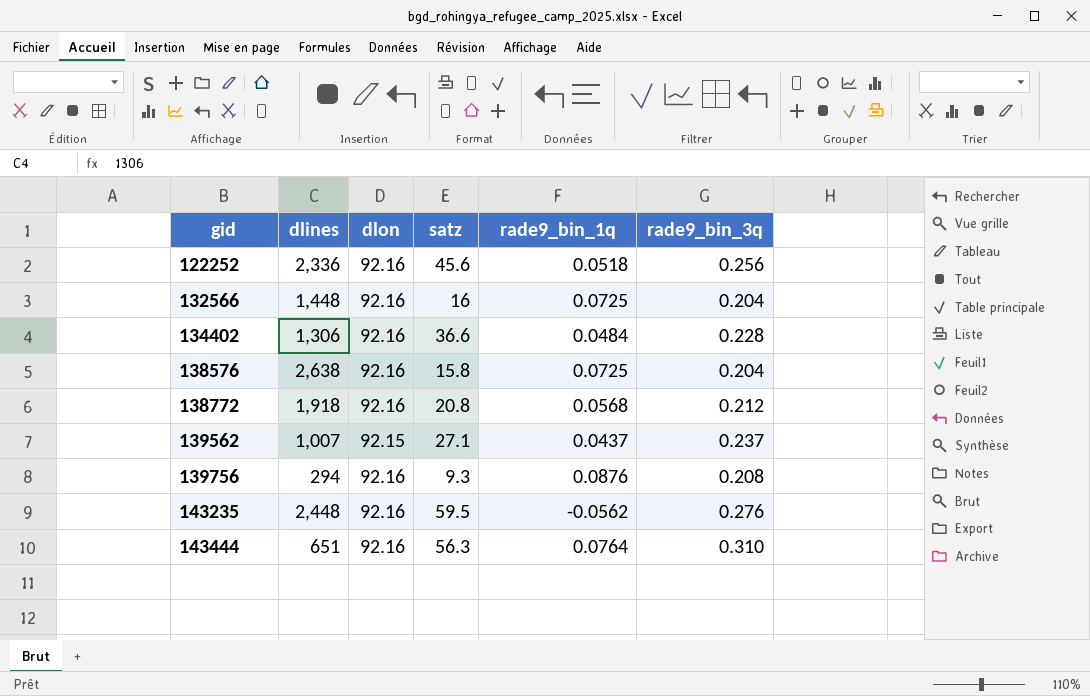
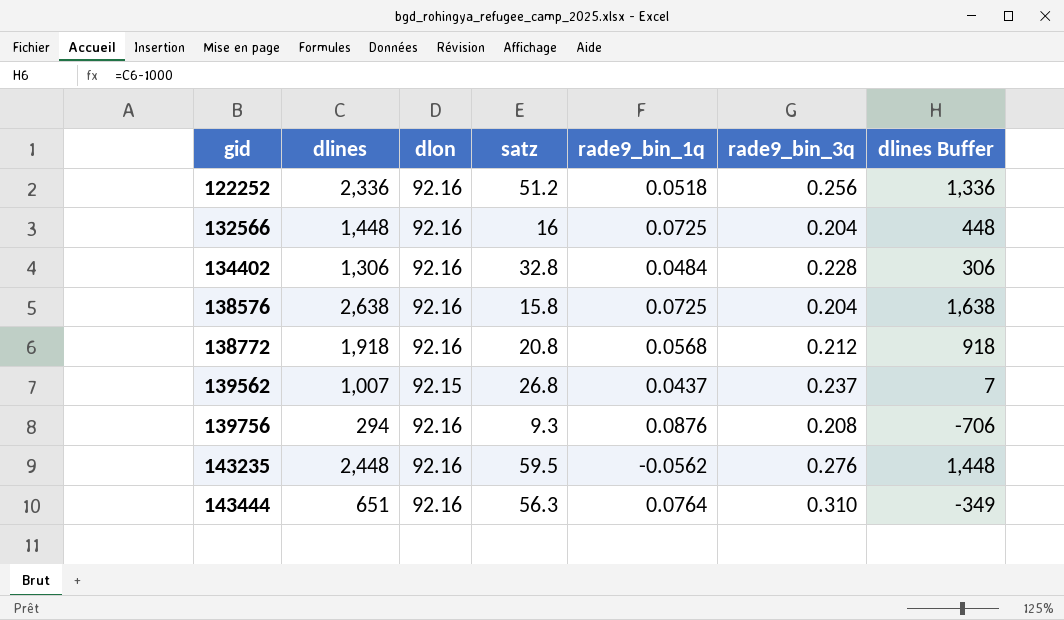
column dlines Buffer | formula: none -> [dlines] - 1000
122252 | satz: 45.6 -> 51.2
134402 | satz: 36.6 -> 32.8
139562 | satz: 27.1 -> 26.8

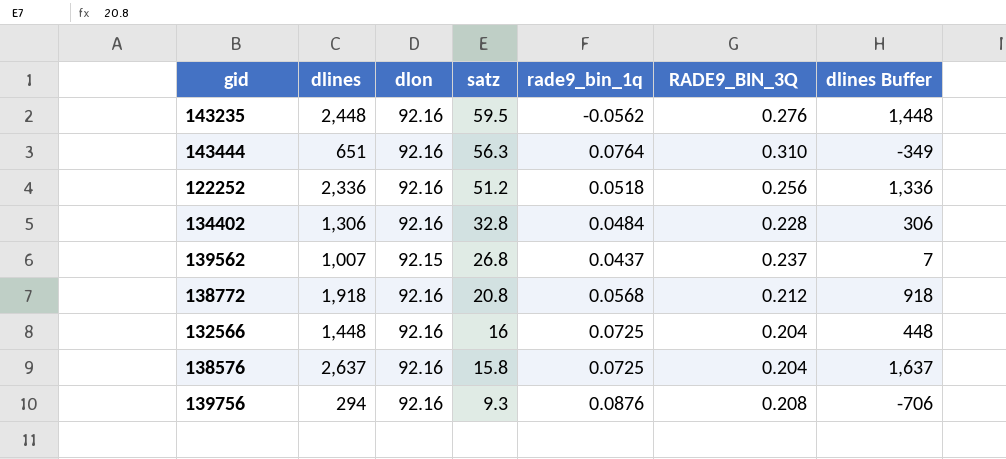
row order: gid ascending -> satz descending
column name: rade9_bin_3q -> RADE9_BIN_3Q
138576 | dlines: 2,638 -> 2,637
138576 | dlines Buffer: 1,638 -> 1,637

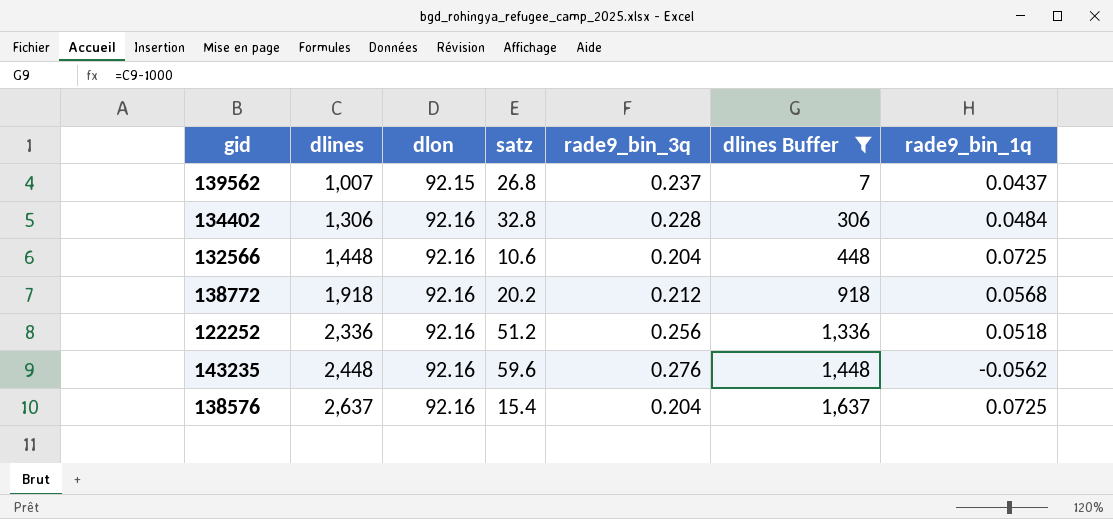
filter: none -> dlines Buffer >= 7
row order: satz descending -> dlines ascending
column name: RADE9_BIN_3Q -> rade9_bin_3q
column rade9_bin_1q | position: 5 -> 7
132566 | satz: 16 -> 10.6
138772 | satz: 20.8 -> 20.2
143235 | satz: 59.5 -> 59.6
138576 | satz: 15.8 -> 15.4

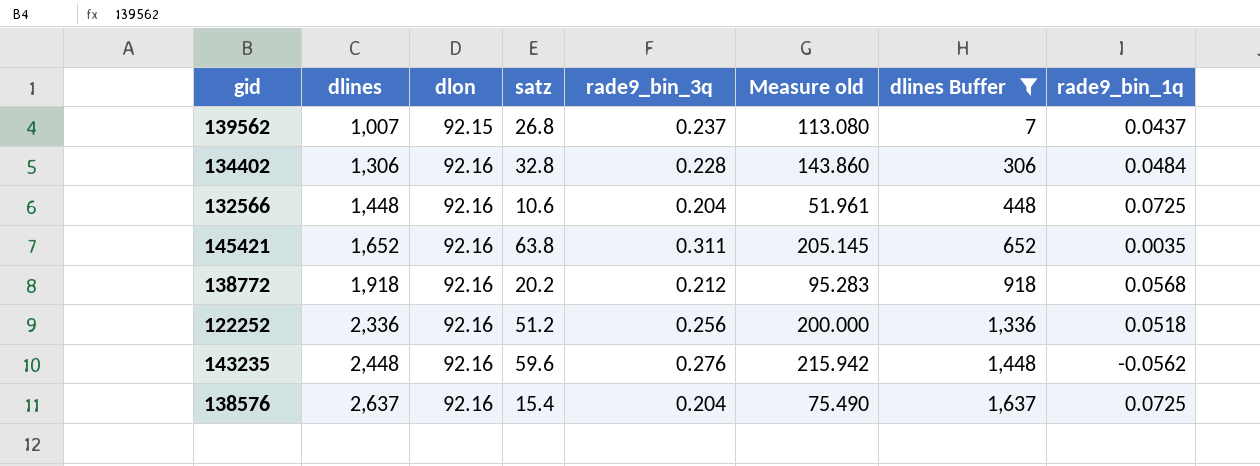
column Measure old | formula: none -> [satz] / [rade9_bin_3q]
row 145421: none -> 1,652 | 92.16 | 63.8 | 0.311 | 205.145 | 652 | 0.0035

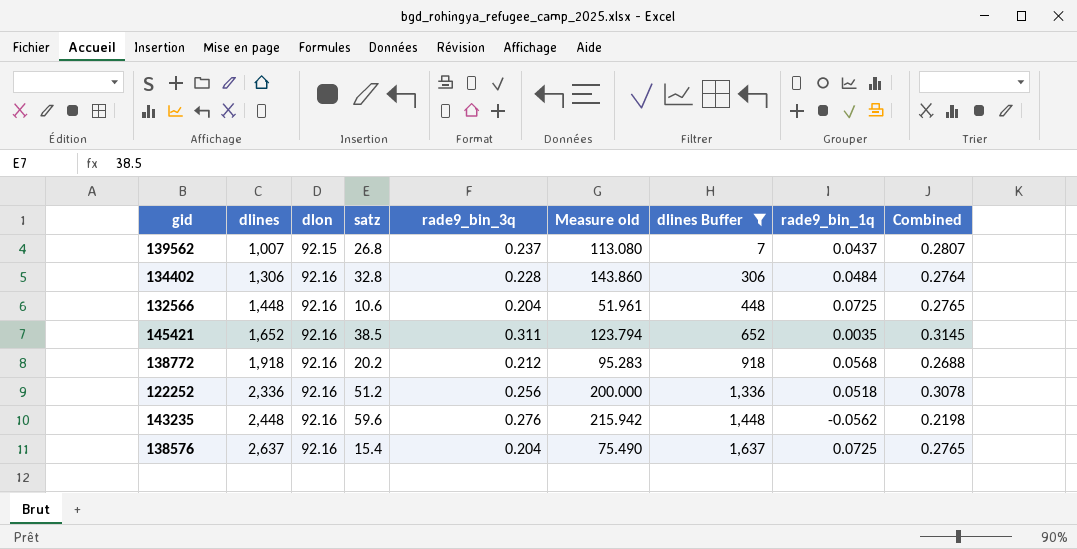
column Combined | formula: none -> [rade9_bin_3q] + [rade9_bin_1q]
145421 | satz: 63.8 -> 38.5
145421 | Measure old: 205.145 -> 123.794

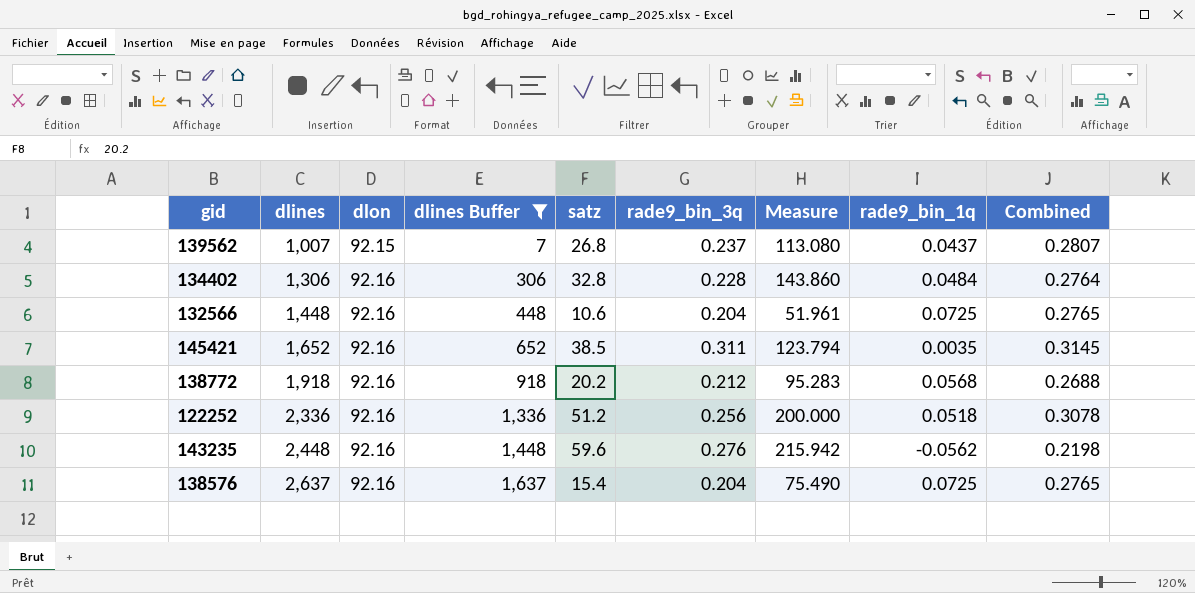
column dlines Buffer | position: 7 -> 4
column name: Measure old -> Measure

